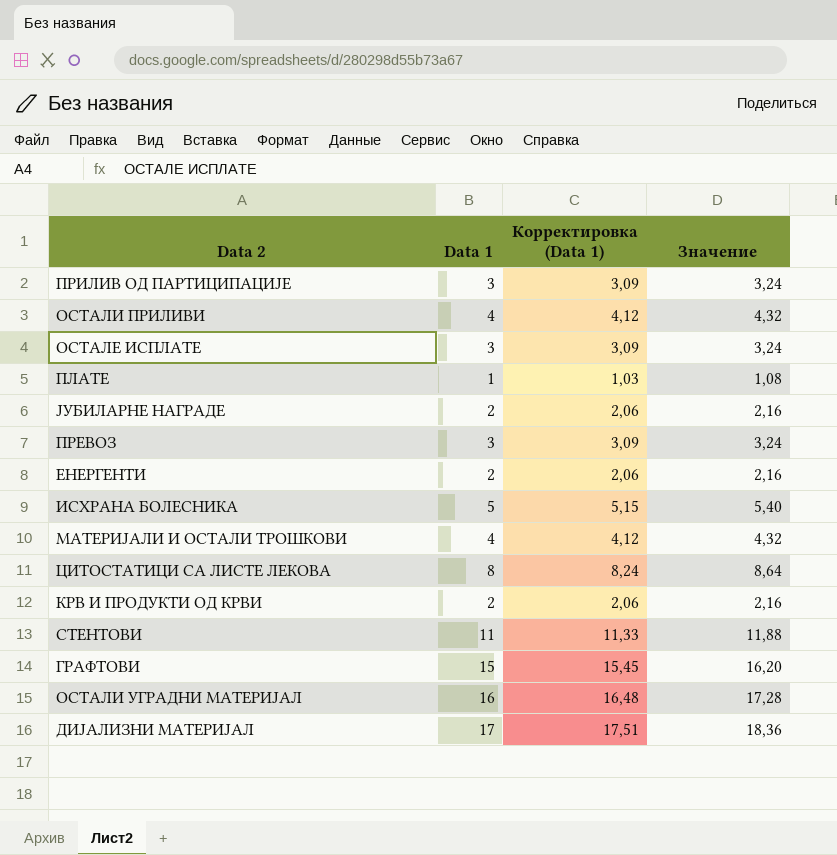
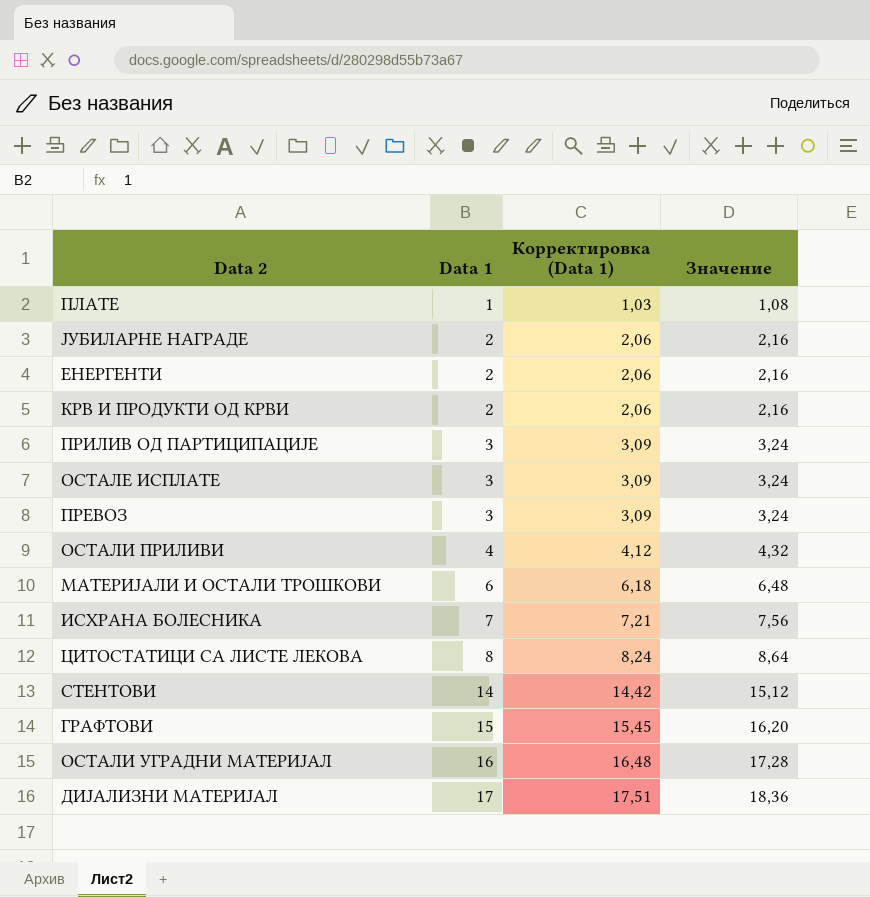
row order: none -> Data 1 ascending
МАТЕРИЈАЛИ И ОСТАЛИ ТРОШКОВИ | Data 1: 4 -> 6
МАТЕРИЈАЛИ И ОСТАЛИ ТРОШКОВИ | Корректировка (Data 1): 4,12 -> 6,18
МАТЕРИЈАЛИ И ОСТАЛИ ТРОШКОВИ | Значение: 4,32 -> 6,48
ИСХРАНА БОЛЕСНИКА | Data 1: 5 -> 7
ИСХРАНА БОЛЕСНИКА | Корректировка (Data 1): 5,15 -> 7,21
ИСХРАНА БОЛЕСНИКА | Значение: 5,40 -> 7,56
СТЕНТОВИ | Data 1: 11 -> 14
СТЕНТОВИ | Корректировка (Data 1): 11,33 -> 14,42
СТЕНТОВИ | Значение: 11,88 -> 15,12

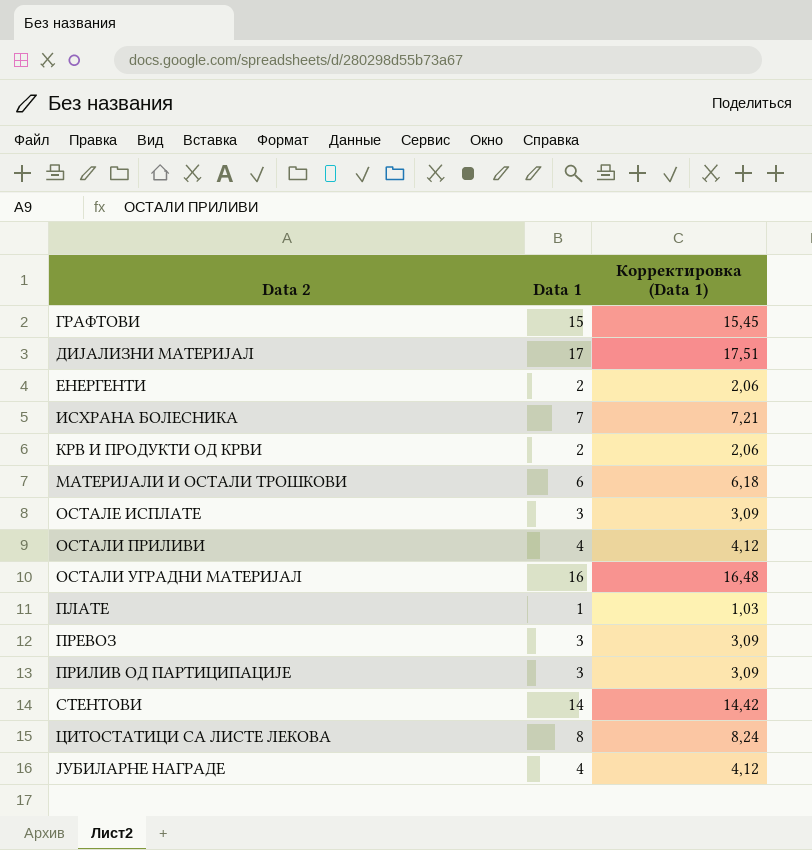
row order: Data 1 ascending -> Data 2 ascending
column Значение | formula: [Data 1] * 1,08 -> none
ЈУБИЛАРНЕ НАГРАДЕ | Data 1: 2 -> 4
ЈУБИЛАРНЕ НАГРАДЕ | Корректировка (Data 1): 2,06 -> 4,12

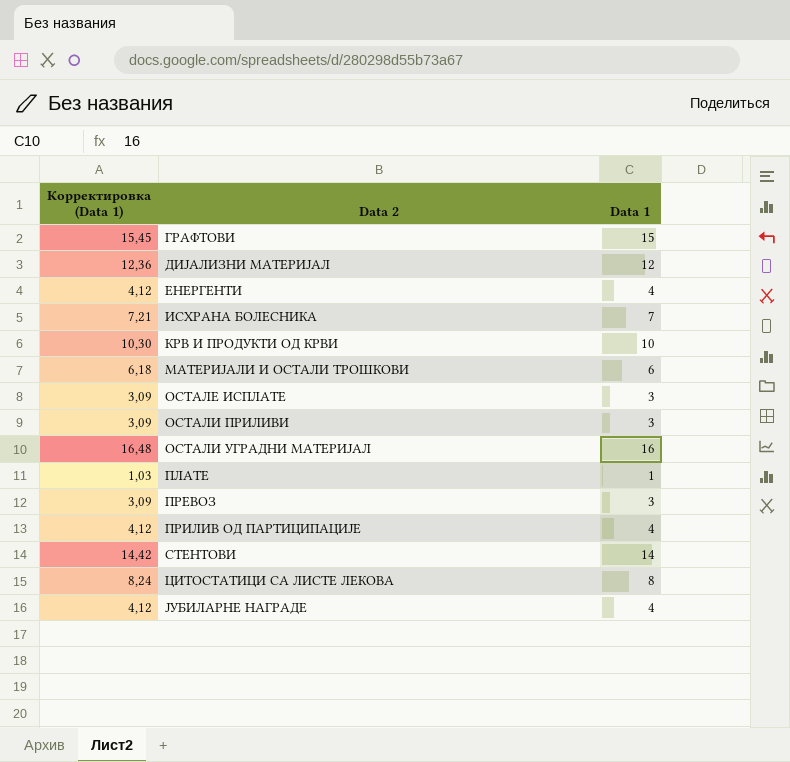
column Корректировка (Data 1) | position: 3 -> 1
ДИЈАЛИЗНИ МАТЕРИЈАЛ | Корректировка (Data 1): 17,51 -> 12,36
ДИЈАЛИЗНИ МАТЕРИЈАЛ | Data 1: 17 -> 12
ЕНЕРГЕНТИ | Корректировка (Data 1): 2,06 -> 4,12
ЕНЕРГЕНТИ | Data 1: 2 -> 4
КРВ И ПРОДУКТИ ОД КРВИ | Корректировка (Data 1): 2,06 -> 10,30
КРВ И ПРОДУКТИ ОД КРВИ | Data 1: 2 -> 10
ОСТАЛИ ПРИЛИВИ | Корректировка (Data 1): 4,12 -> 3,09
ОСТАЛИ ПРИЛИВИ | Data 1: 4 -> 3
ПРИЛИВ ОД ПАРТИЦИПАЦИЈЕ | Корректировка (Data 1): 3,09 -> 4,12
ПРИЛИВ ОД ПАРТИЦИПАЦИЈЕ | Data 1: 3 -> 4

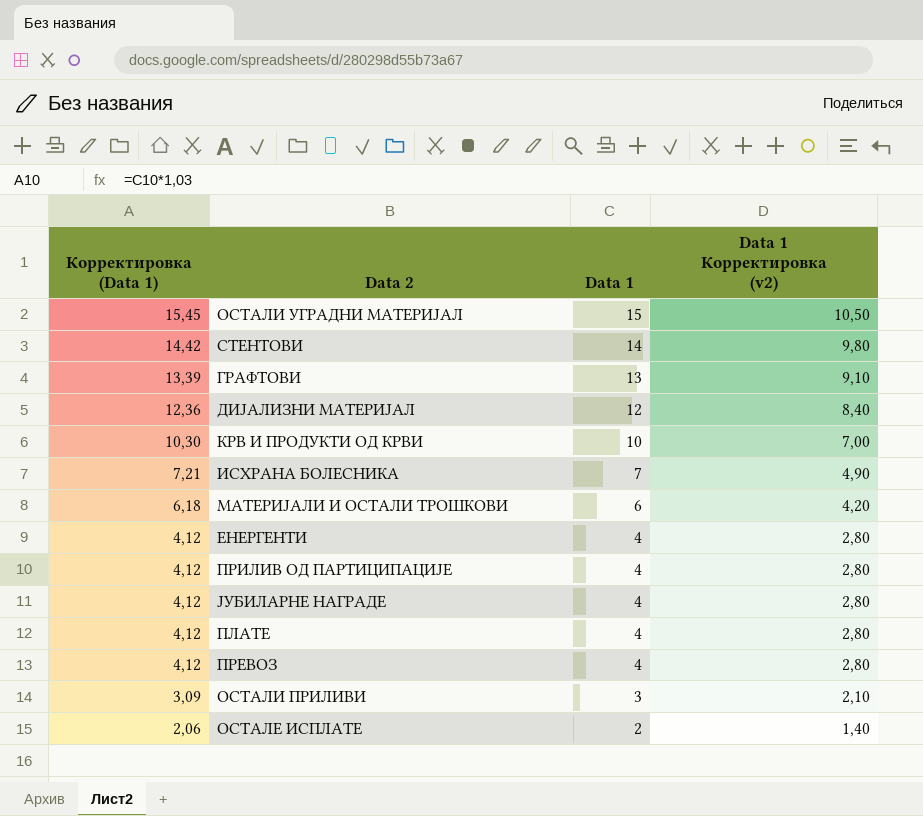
row order: Data 2 ascending -> Корректировка (Data 1) descending
column Data 1 Корректировка (v2) | formula: none -> [Data 1] * 0,7
row ЦИТОСТАТИЦИ СА ЛИСТЕ ЛЕКОВА: 8,24 | 8 -> none
ОСТАЛИ УГРАДНИ МАТЕРИЈАЛ | Корректировка (Data 1): 16,48 -> 15,45
ОСТАЛИ УГРАДНИ МАТЕРИЈАЛ | Data 1: 16 -> 15
ГРАФТОВИ | Корректировка (Data 1): 15,45 -> 13,39
ГРАФТОВИ | Data 1: 15 -> 13
ПЛАТЕ | Корректировка (Data 1): 1,03 -> 4,12
ПЛАТЕ | Data 1: 1 -> 4
ПРЕВОЗ | Корректировка (Data 1): 3,09 -> 4,12
ПРЕВОЗ | Data 1: 3 -> 4
ОСТАЛЕ ИСПЛАТЕ | Корректировка (Data 1): 3,09 -> 2,06
ОСТАЛЕ ИСПЛАТЕ | Data 1: 3 -> 2

